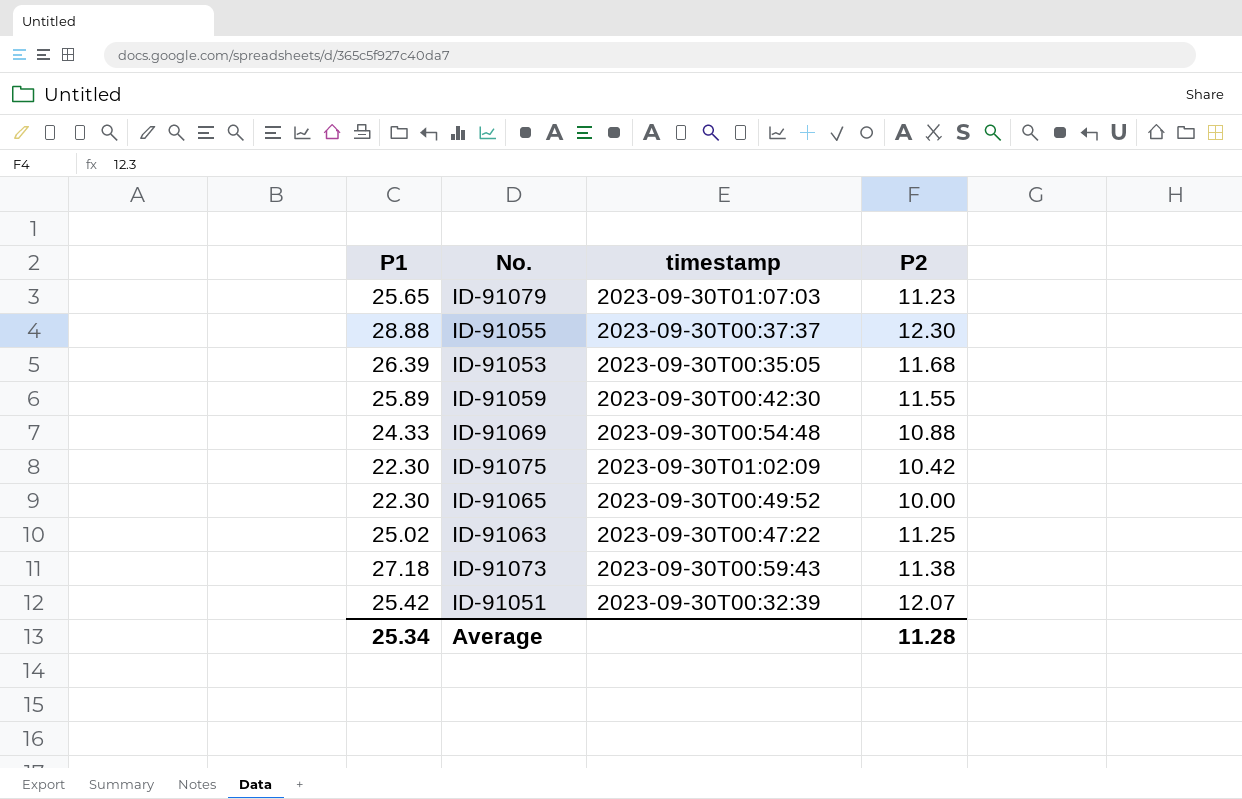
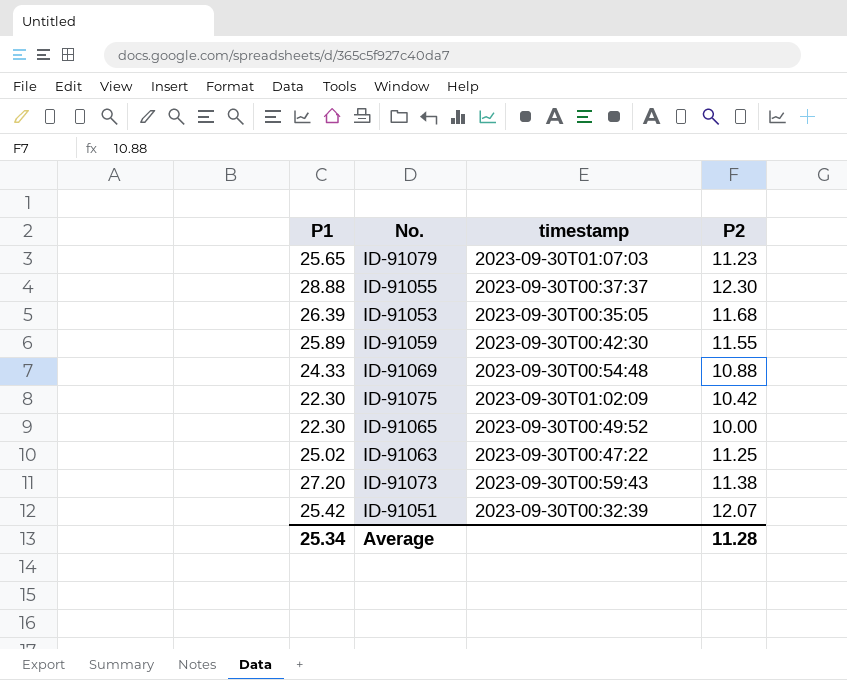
ID-91073 | P1: 27.18 -> 27.20

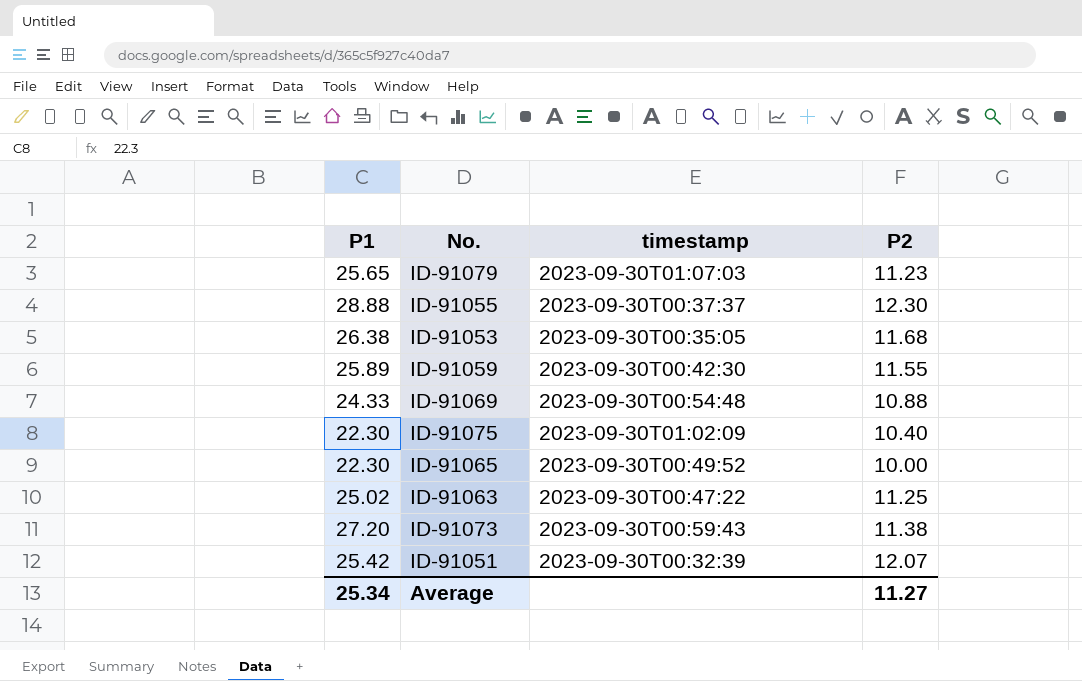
ID-91053 | P1: 26.39 -> 26.38
ID-91075 | P2: 10.42 -> 10.40
Average | P2: 11.28 -> 11.27

